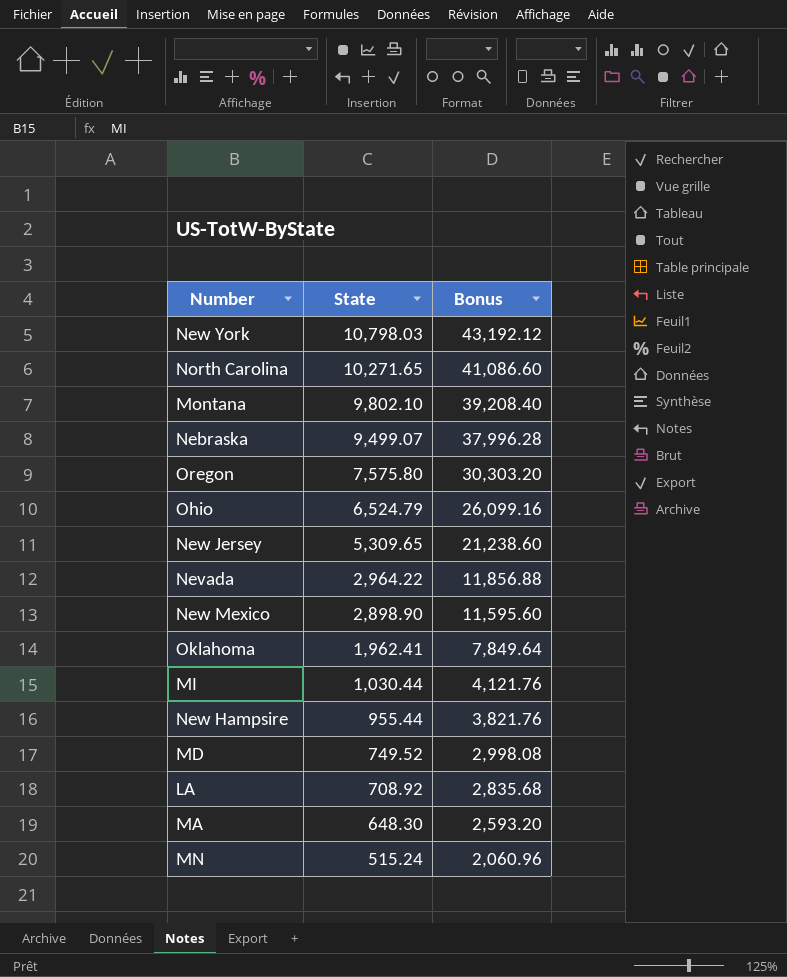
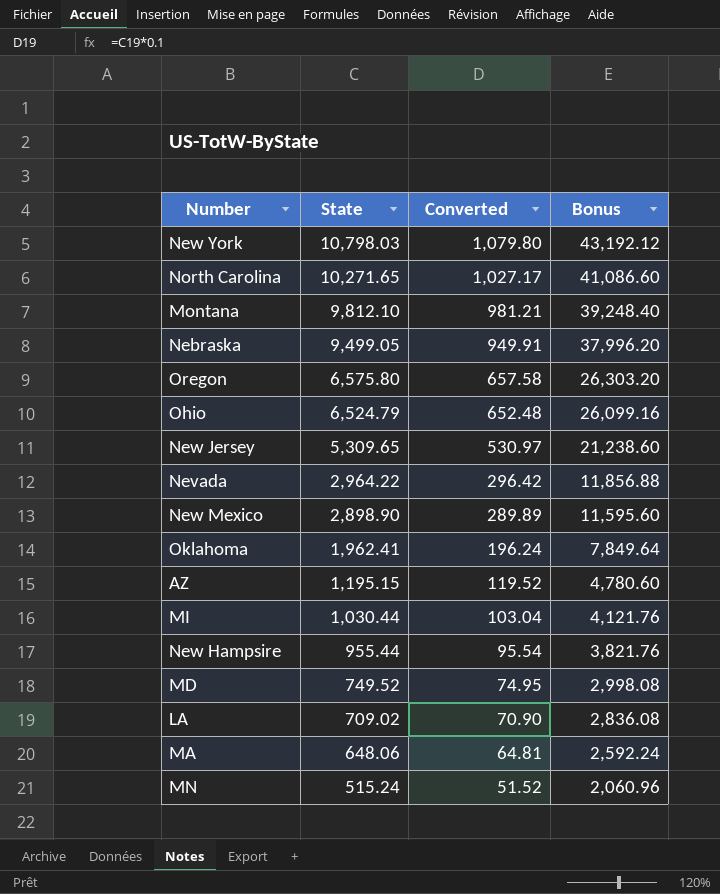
column Converted | formula: none -> [State] * 0.1
Montana | State: 9,802.10 -> 9,812.10
Montana | Bonus: 39,208.40 -> 39,248.40
Nebraska | State: 9,499.07 -> 9,499.05
Nebraska | Bonus: 37,996.28 -> 37,996.20
Oregon | State: 7,575.80 -> 6,575.80
Oregon | Bonus: 30,303.20 -> 26,303.20
row AZ: none -> 1,195.15 | 119.52 | 4,780.60
LA | State: 708.92 -> 709.02
LA | Bonus: 2,835.68 -> 2,836.08
MA | State: 648.30 -> 648.06
MA | Bonus: 2,593.20 -> 2,592.24

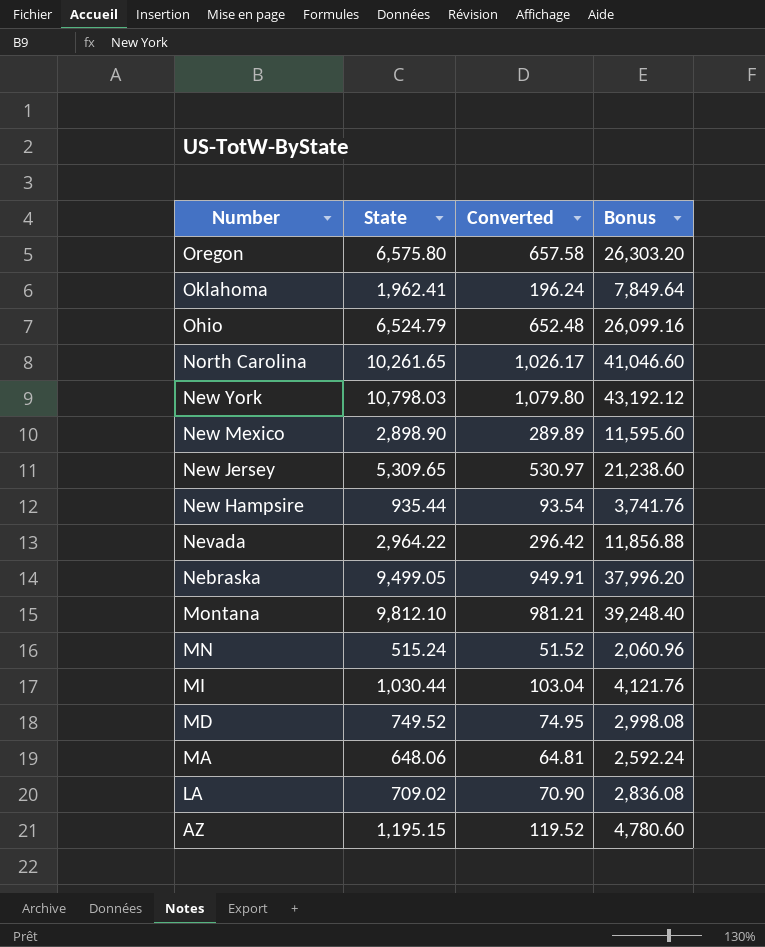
row order: State descending -> Number descending
North Carolina | State: 10,271.65 -> 10,261.65
North Carolina | Converted: 1,027.17 -> 1,026.17
North Carolina | Bonus: 41,086.60 -> 41,046.60
New Hampsire | State: 955.44 -> 935.44
New Hampsire | Converted: 95.54 -> 93.54
New Hampsire | Bonus: 3,821.76 -> 3,741.76

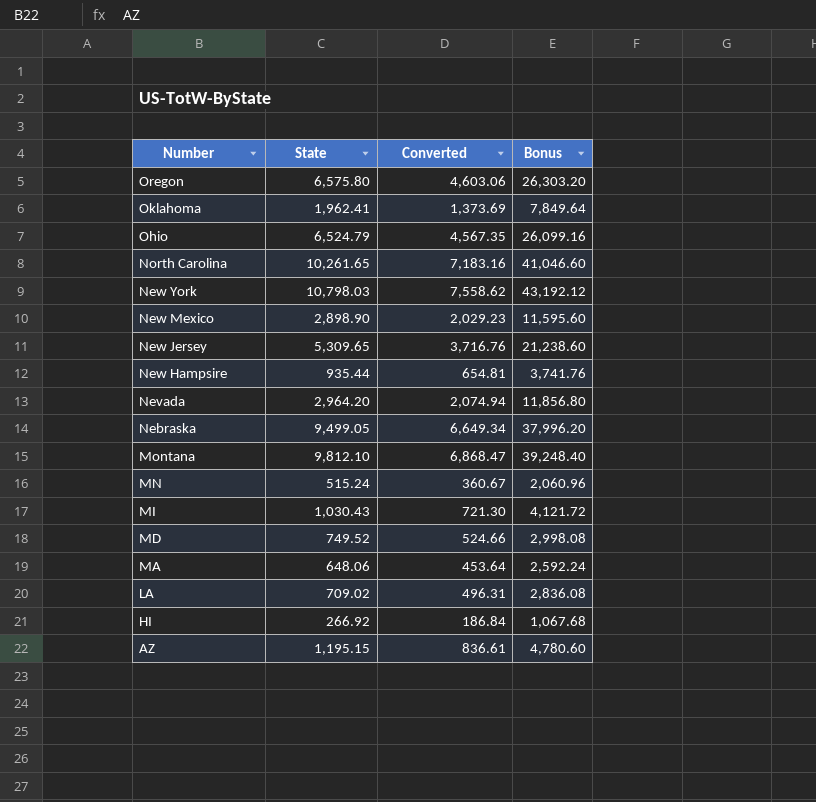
column Converted | formula: [State] * 0.1 -> [State] * 0.7
Nevada | State: 2,964.22 -> 2,964.20
Nevada | Bonus: 11,856.88 -> 11,856.80
MI | State: 1,030.44 -> 1,030.43
MI | Bonus: 4,121.76 -> 4,121.72
row HI: none -> 266.92 | 186.84 | 1,067.68

